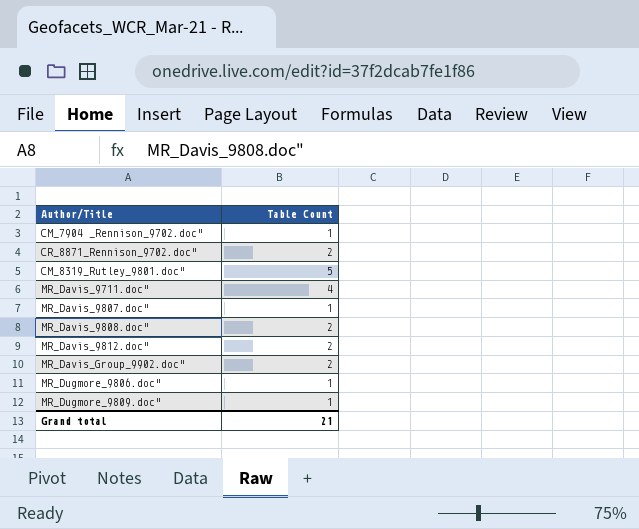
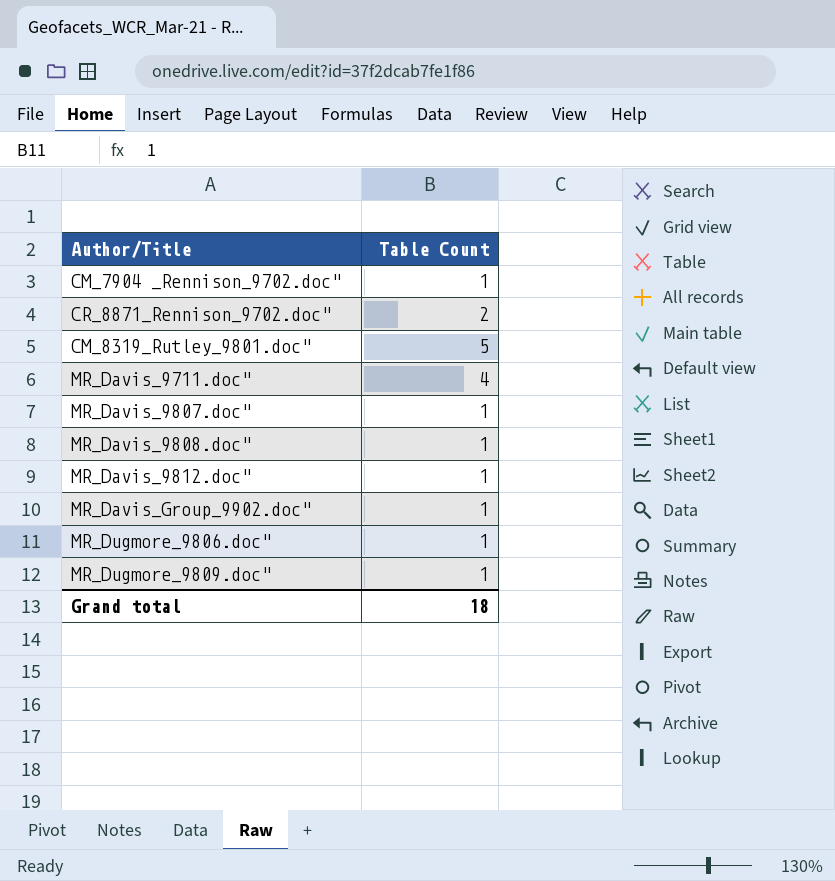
MR_Davis_9808.doc" | Table Count: 2 -> 1
MR_Davis_9812.doc" | Table Count: 2 -> 1
MR_Davis_Group_9902.doc" | Table Count: 2 -> 1
Grand total | Table Count: 21 -> 18

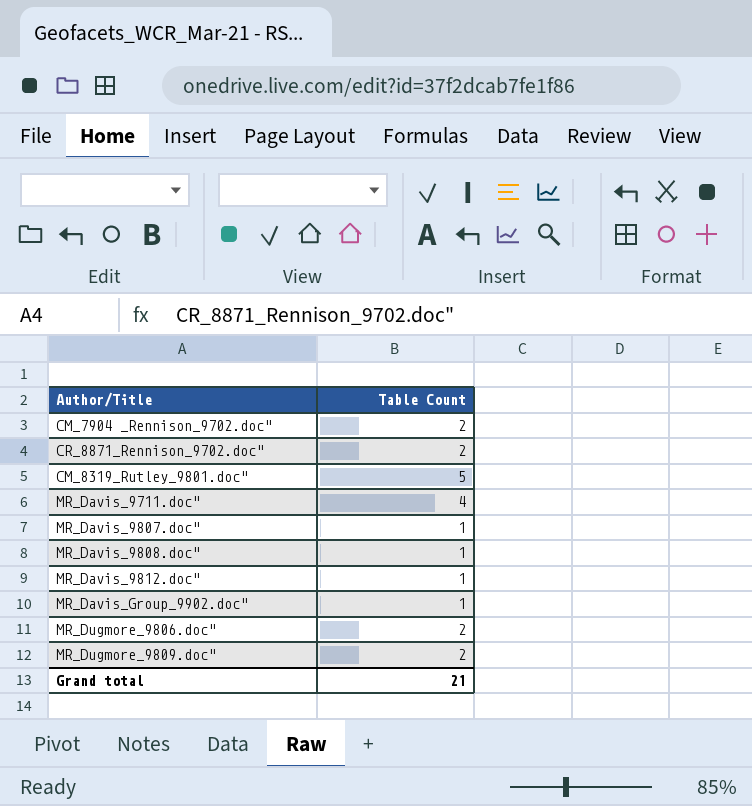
CM_7904 _Rennison_9702.doc" | Table Count: 1 -> 2
MR_Dugmore_9806.doc" | Table Count: 1 -> 2
MR_Dugmore_9809.doc" | Table Count: 1 -> 2
Grand total | Table Count: 18 -> 21

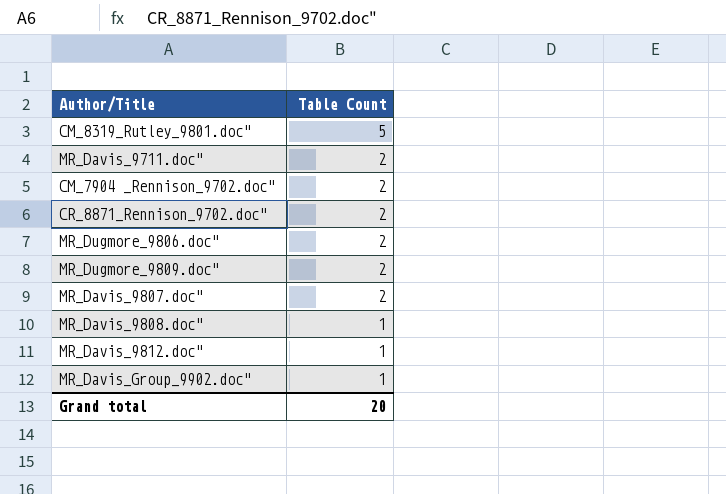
row order: none -> Table Count descending
MR_Davis_9711.doc" | Table Count: 4 -> 2
MR_Davis_9807.doc" | Table Count: 1 -> 2
Grand total | Table Count: 21 -> 20

